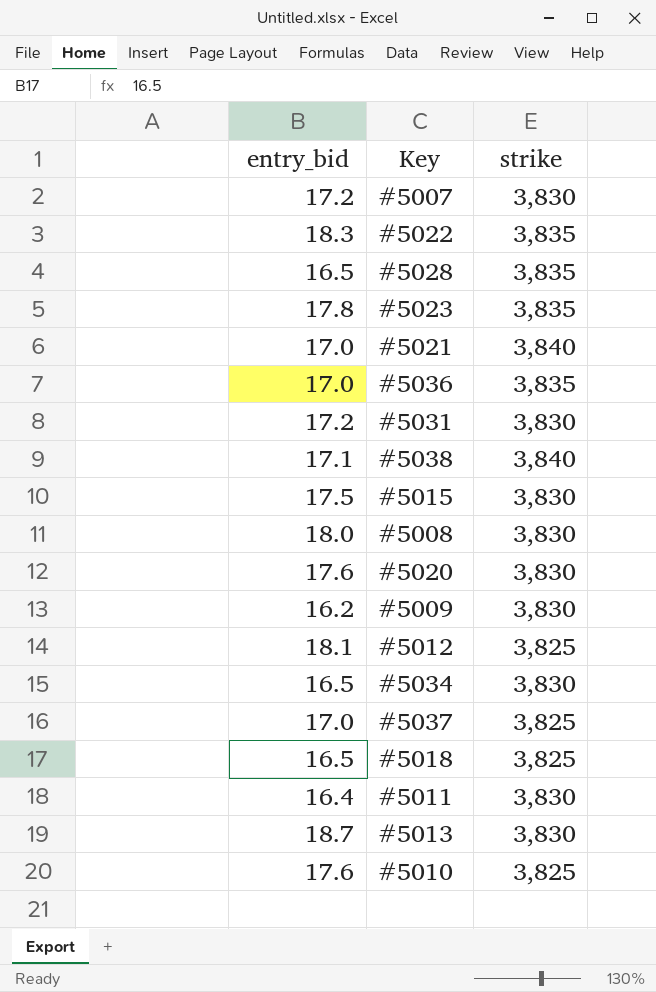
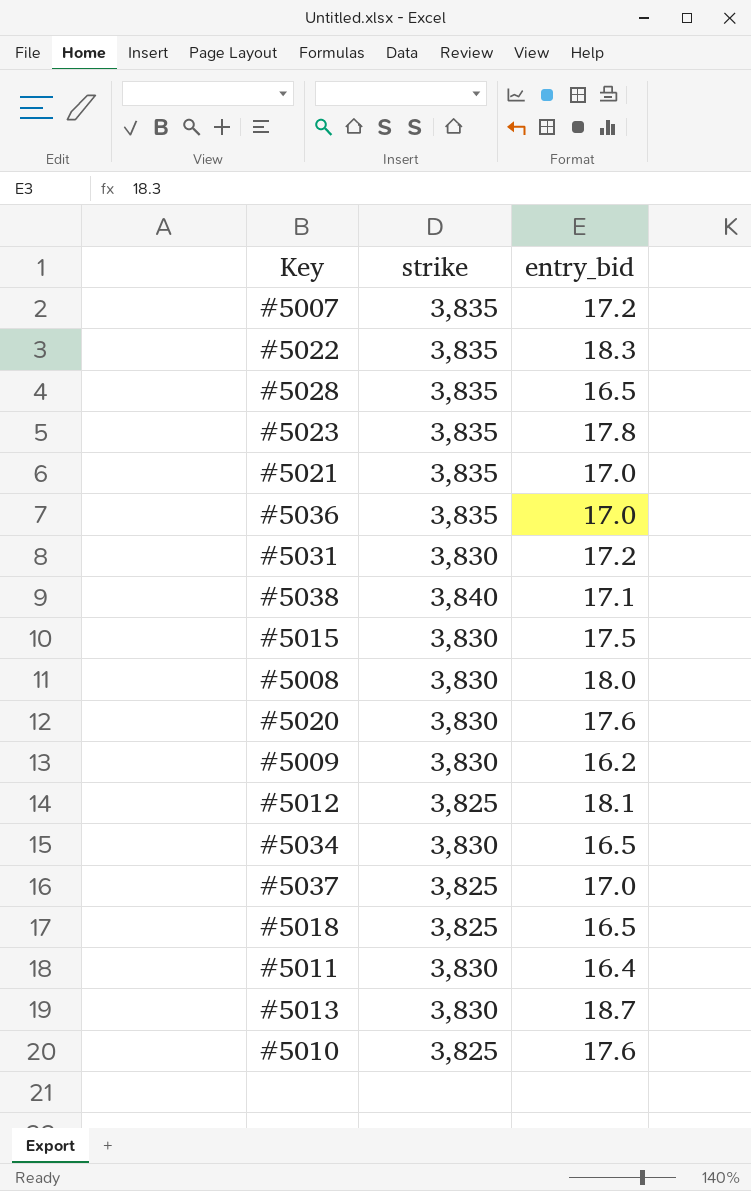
column entry_bid | position: 1 -> 3
#5007 | strike: 3,830 -> 3,835
#5021 | strike: 3,840 -> 3,835

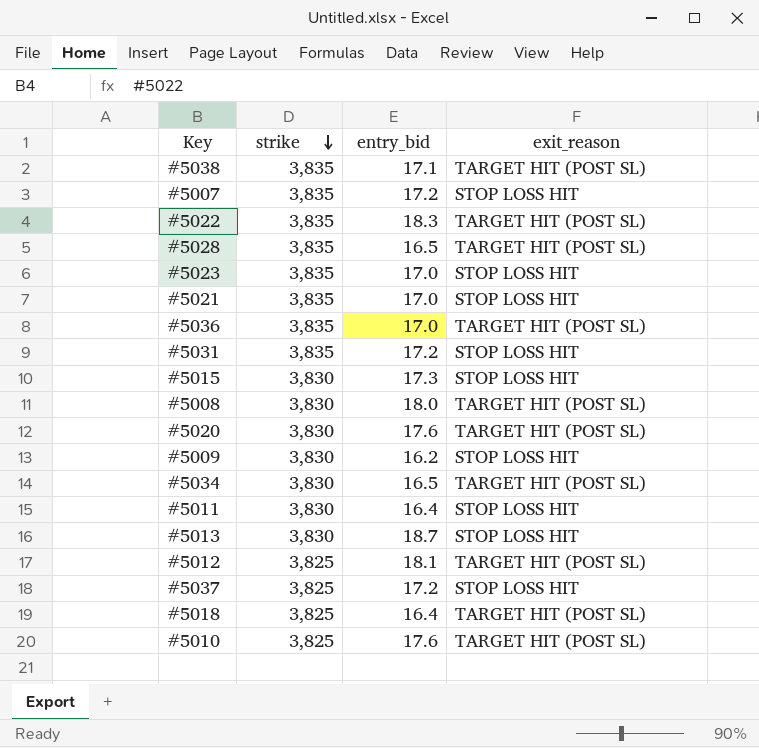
row order: none -> strike descending
column exit_reason | position: none -> 4
#5038 | strike: 3,840 -> 3,835
#5023 | entry_bid: 17.8 -> 17.0
#5031 | strike: 3,830 -> 3,835
#5015 | entry_bid: 17.5 -> 17.3
#5037 | entry_bid: 17.0 -> 17.2
#5018 | entry_bid: 16.5 -> 16.4

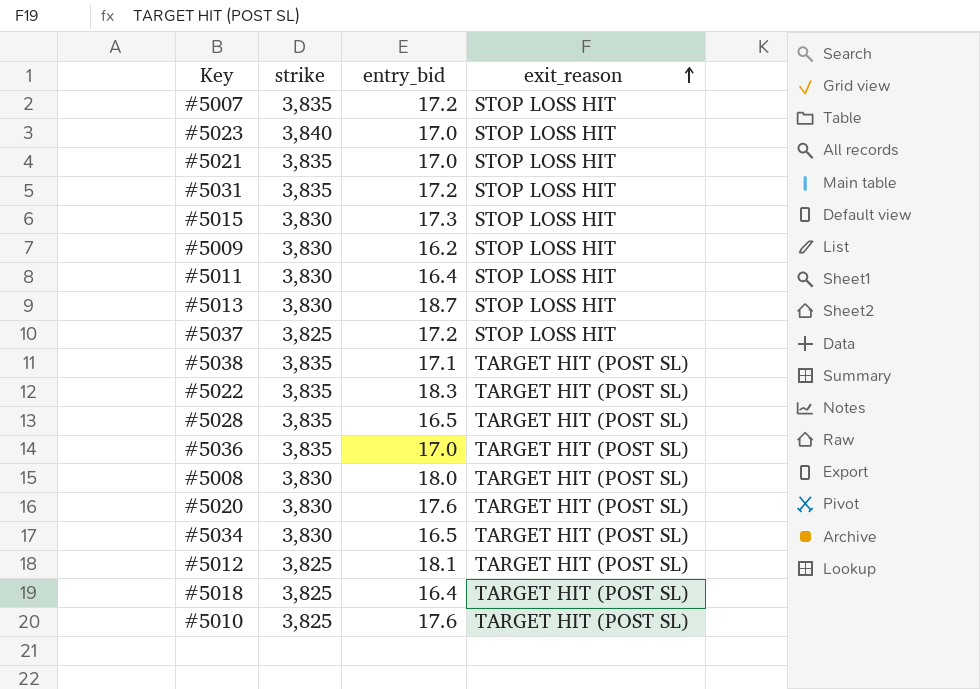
row order: strike descending -> exit_reason ascending
#5023 | strike: 3,835 -> 3,840

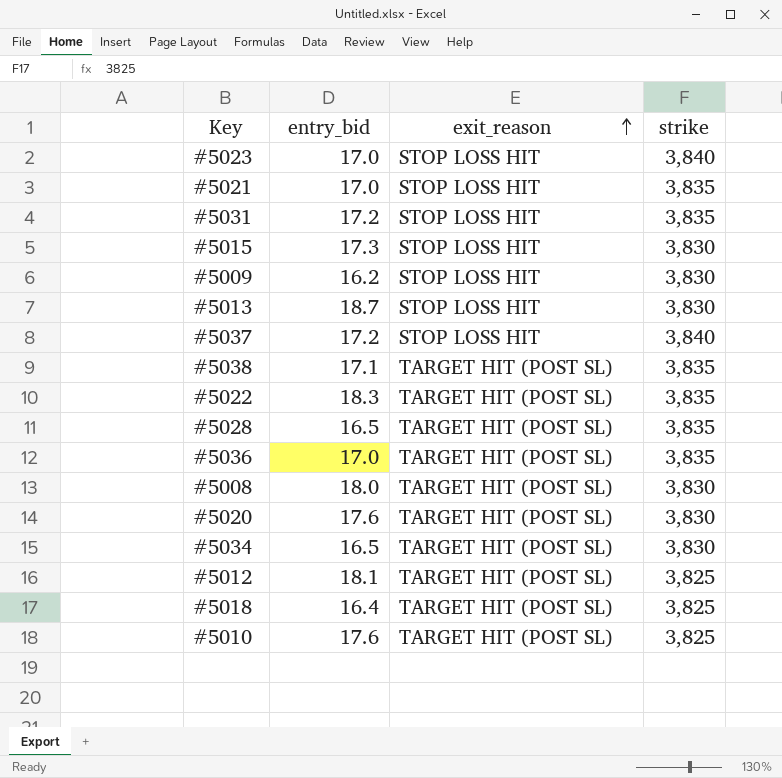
column strike | position: 2 -> 4
row #5007: 3,835 | 17.2 | STOP LOSS HIT -> none
row #5011: 3,830 | 16.4 | STOP LOSS HIT -> none
#5037 | strike: 3,825 -> 3,840

